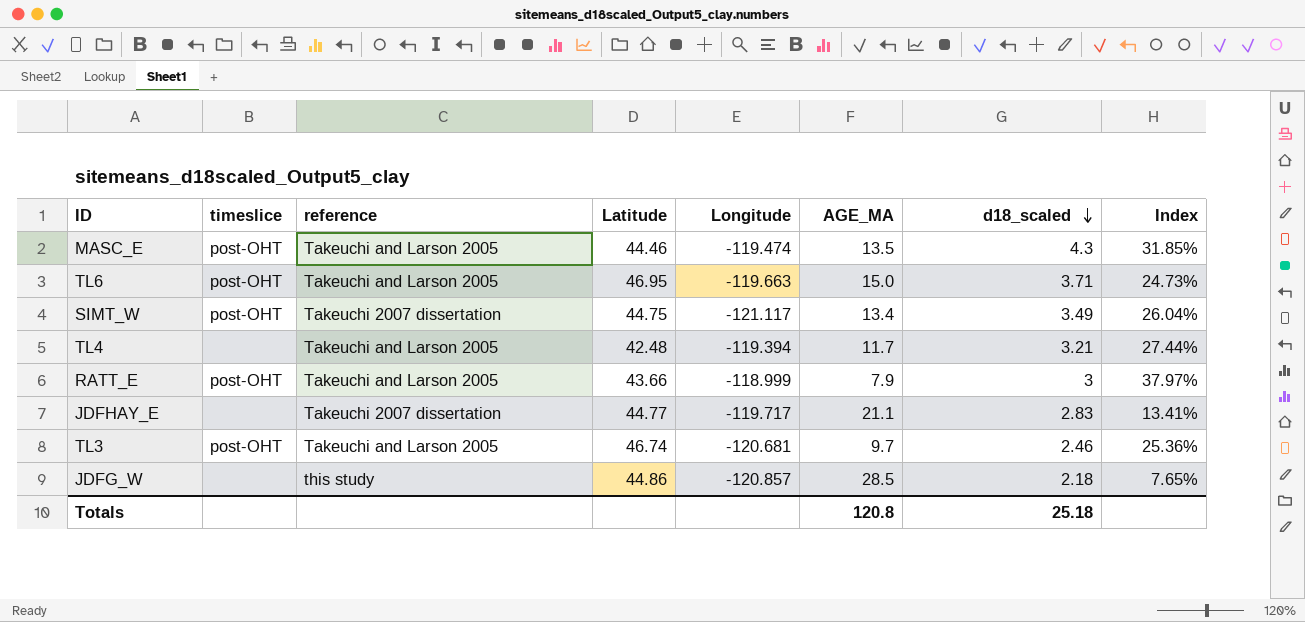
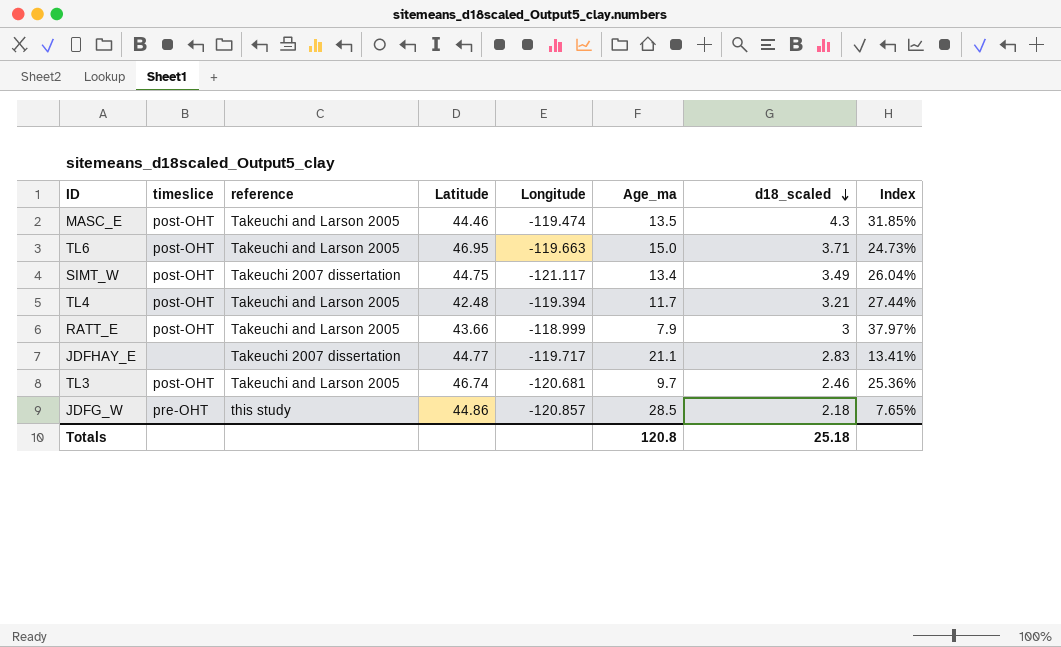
column name: AGE_MA -> Age_ma
TL4 | timeslice: none -> post-OHT
JDFG_W | timeslice: none -> pre-OHT

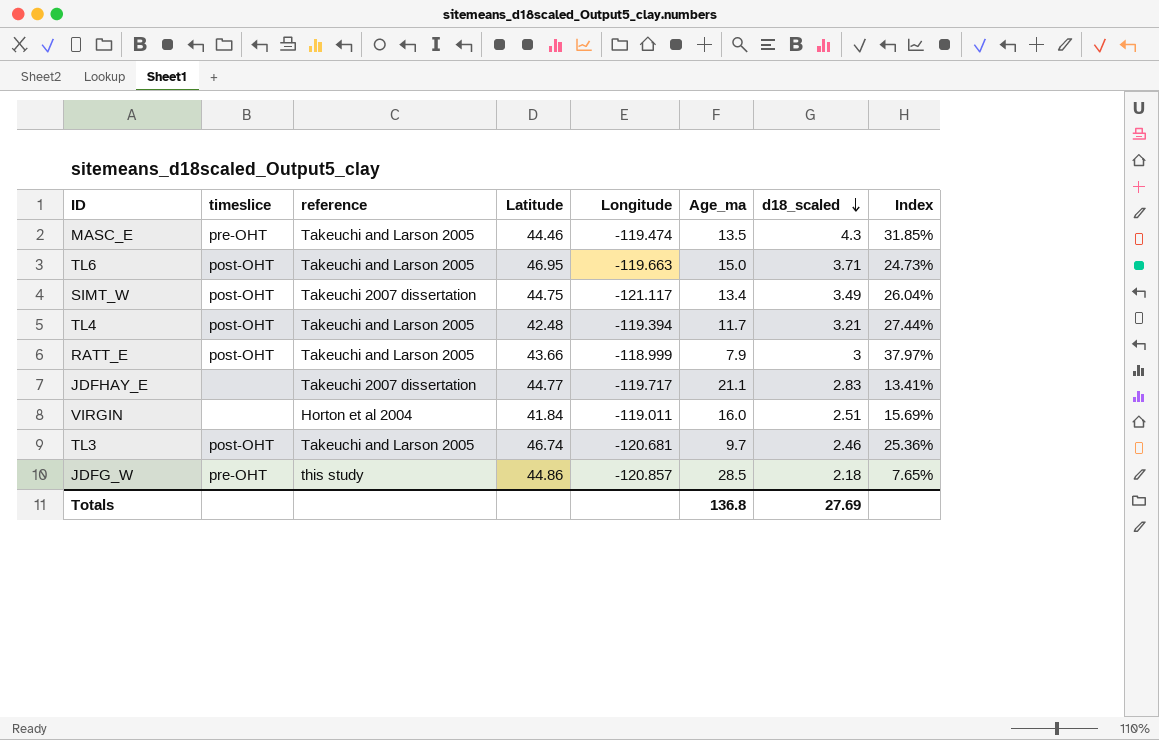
MASC_E | timeslice: post-OHT -> pre-OHT
row VIRGIN: none -> none | Horton et al 2004 | 41.84 | -119.011 | 16.0 | 2.51 | 15.69%
Totals | Age_ma: 120.8 -> 136.8
Totals | d18_scaled: 25.18 -> 27.69

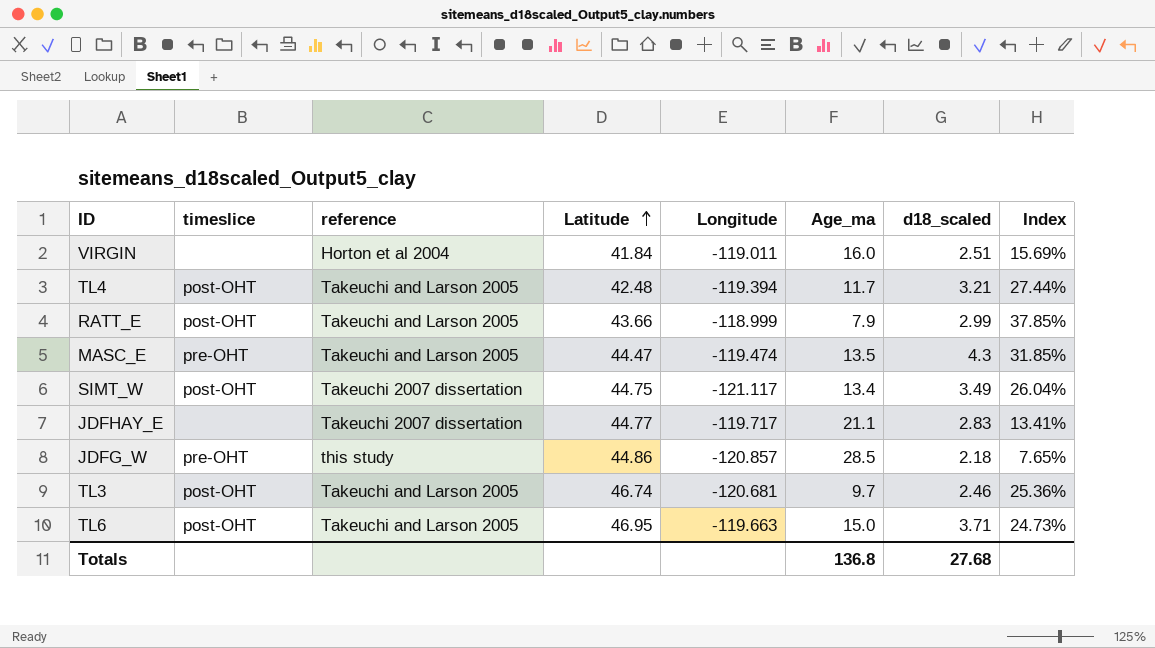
row order: d18_scaled descending -> Latitude ascending
RATT_E | d18_scaled: 3 -> 2.99
RATT_E | Index: 37.97% -> 37.85%
MASC_E | Latitude: 44.46 -> 44.47
Totals | d18_scaled: 27.69 -> 27.68

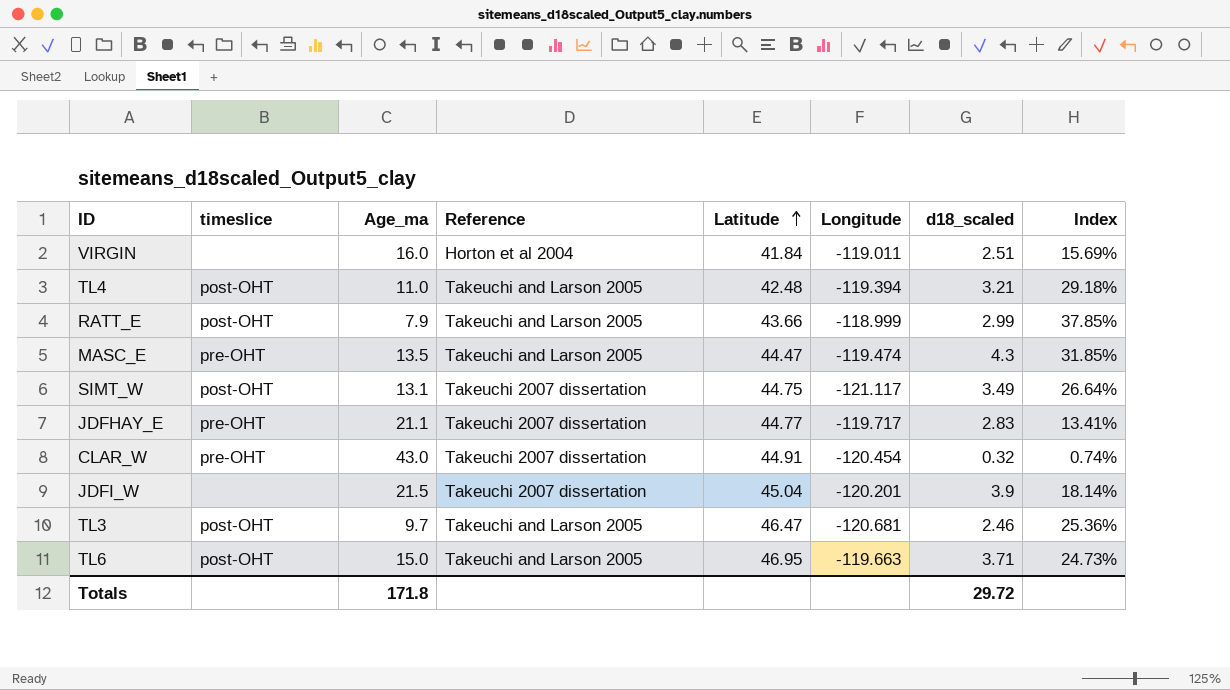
column Age_ma | position: 6 -> 3
column name: reference -> Reference
row JDFG_W: pre-OHT | this study | 44.86 | -120.857 | 28.5 | 2.18 | 7.65% -> none
TL4 | Age_ma: 11.7 -> 11.0
TL4 | Index: 27.44% -> 29.18%
SIMT_W | Age_ma: 13.4 -> 13.1
SIMT_W | Index: 26.04% -> 26.64%
JDFHAY_E | timeslice: none -> pre-OHT
row CLAR_W: none -> pre-OHT | 43.0 | Takeuchi 2007 dissertation | 44.91 | -120.454 | 0.32 | 0.74%
row JDFI_W: none -> none | 21.5 | Takeuchi 2007 dissertation | 45.04 | -120.201 | 3.9 | 18.14%
TL3 | Latitude: 46.74 -> 46.47
Totals | Age_ma: 136.8 -> 171.8
Totals | d18_scaled: 27.68 -> 29.72

